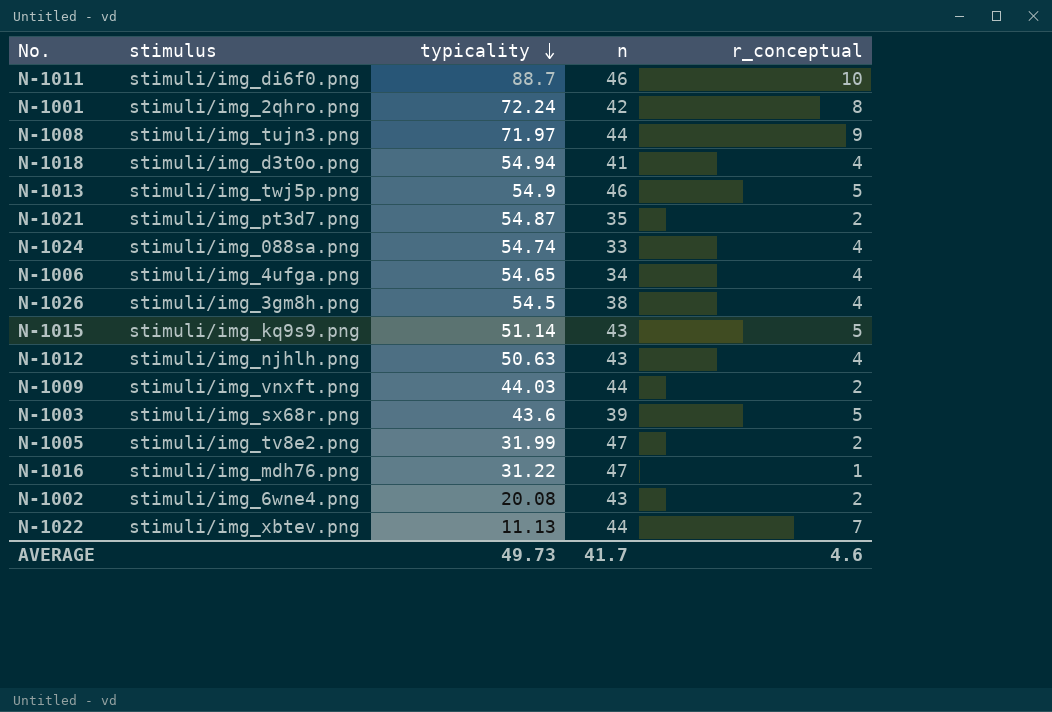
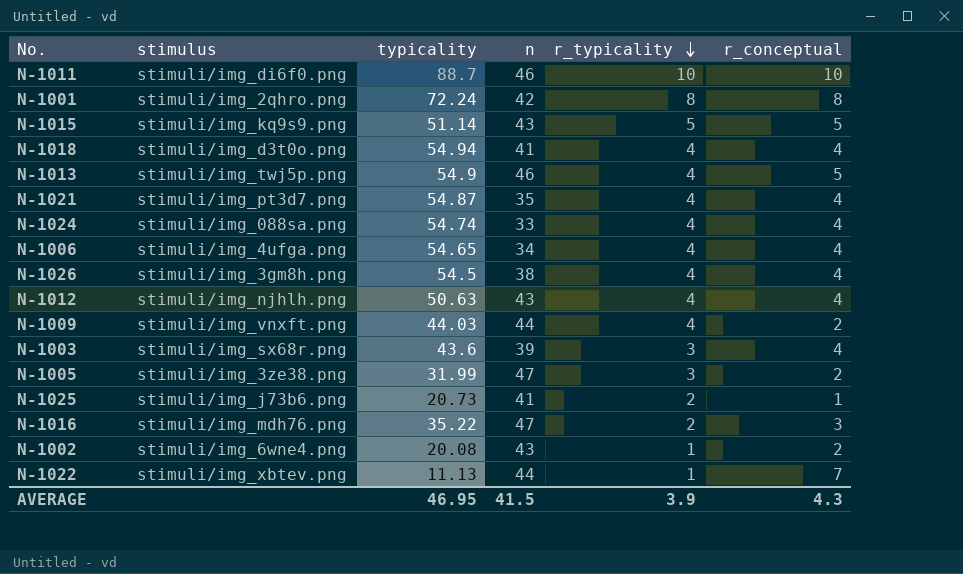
row order: typicality descending -> r_typicality descending
column r_typicality | position: none -> 5
row N-1008: stimuli/img_tujn3.png | 71.97 | 44 | 9 -> none
N-1021 | r_conceptual: 2 -> 4
N-1003 | r_conceptual: 5 -> 4
N-1005 | stimulus: stimuli/img_tv8e2.png -> stimuli/img_3ze38.png
row N-1025: none -> stimuli/img_j73b6.png | 20.73 | 41 | 2 | 1
N-1016 | typicality: 31.22 -> 35.22
N-1016 | r_conceptual: 1 -> 3
AVERAGE | typicality: 49.73 -> 46.95
AVERAGE | n: 41.7 -> 41.5
AVERAGE | r_conceptual: 4.6 -> 4.3

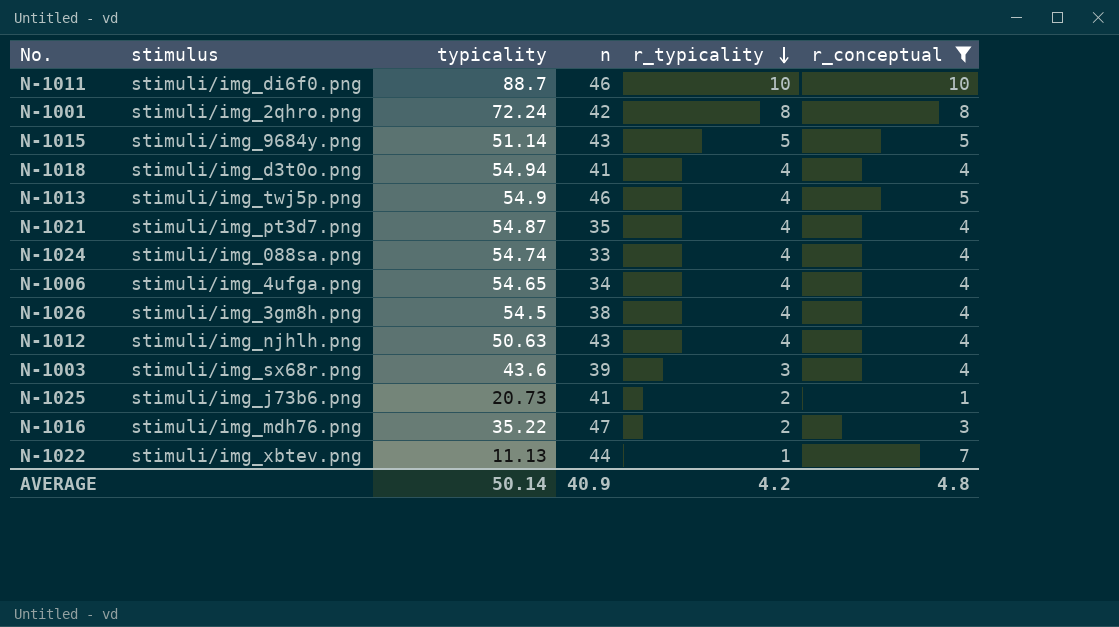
filter: none -> r_conceptual != 2
N-1015 | stimulus: stimuli/img_kq9s9.png -> stimuli/img_9684y.png
AVERAGE | typicality: 46.95 -> 50.14
AVERAGE | n: 41.5 -> 40.9
AVERAGE | r_typicality: 3.9 -> 4.2
AVERAGE | r_conceptual: 4.3 -> 4.8

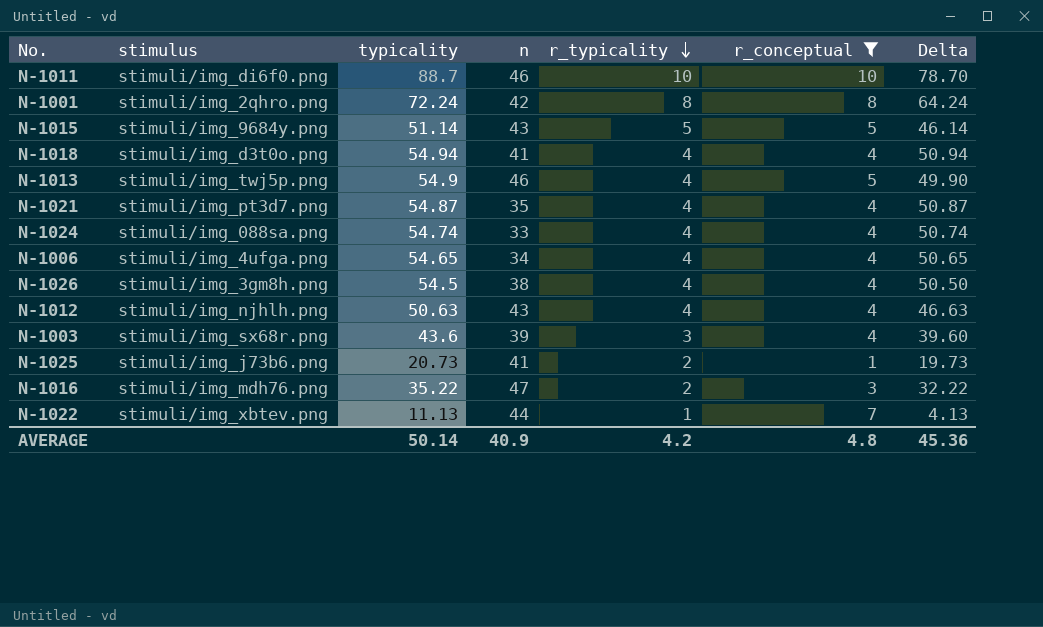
column Delta | formula: none -> [typicality] - [r_conceptual]

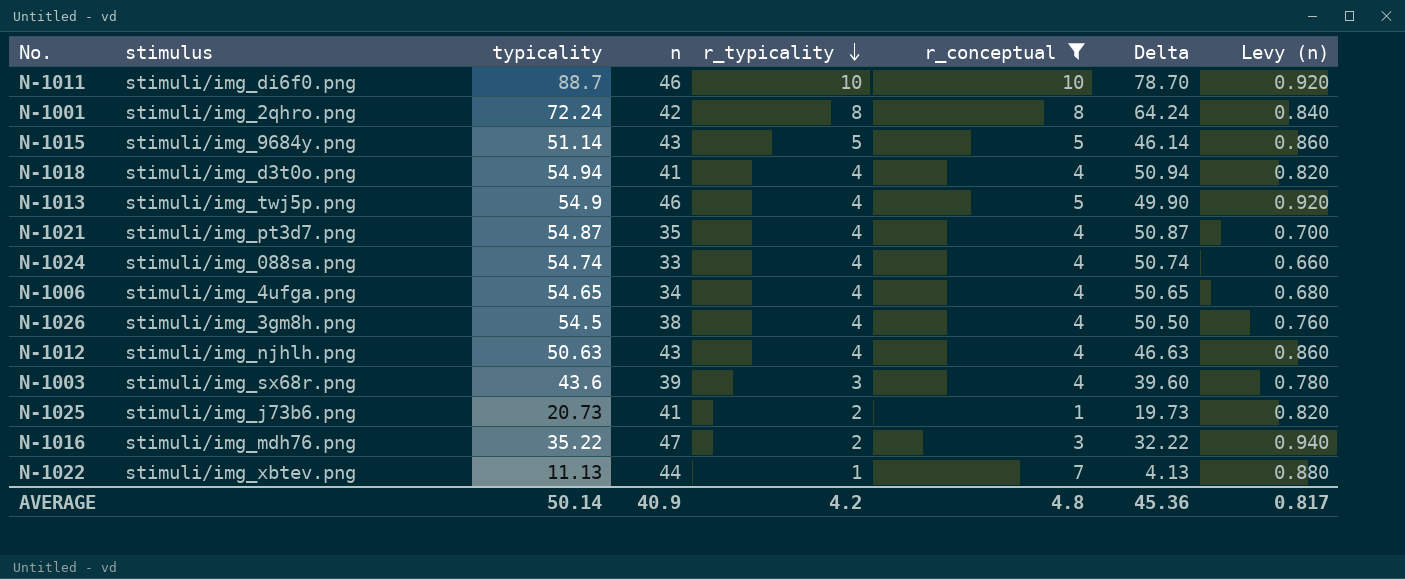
column Levy (n) | formula: none -> [n] * 0.02

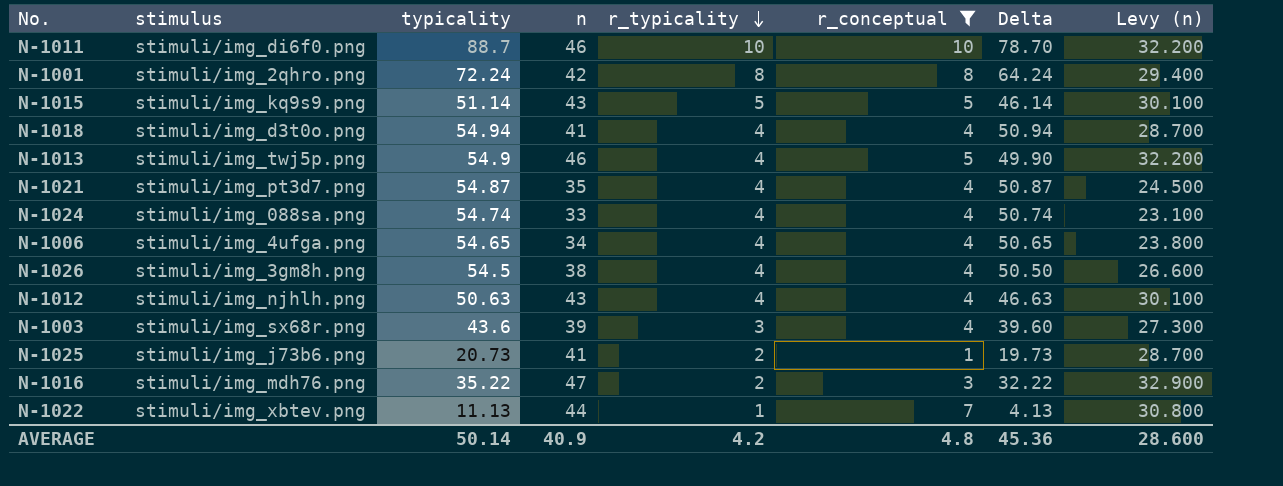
column Levy (n) | formula: [n] * 0.02 -> [n] * 0.7
N-1015 | stimulus: stimuli/img_9684y.png -> stimuli/img_kq9s9.png
AVERAGE | Levy (n): 0.817 -> 28.600

